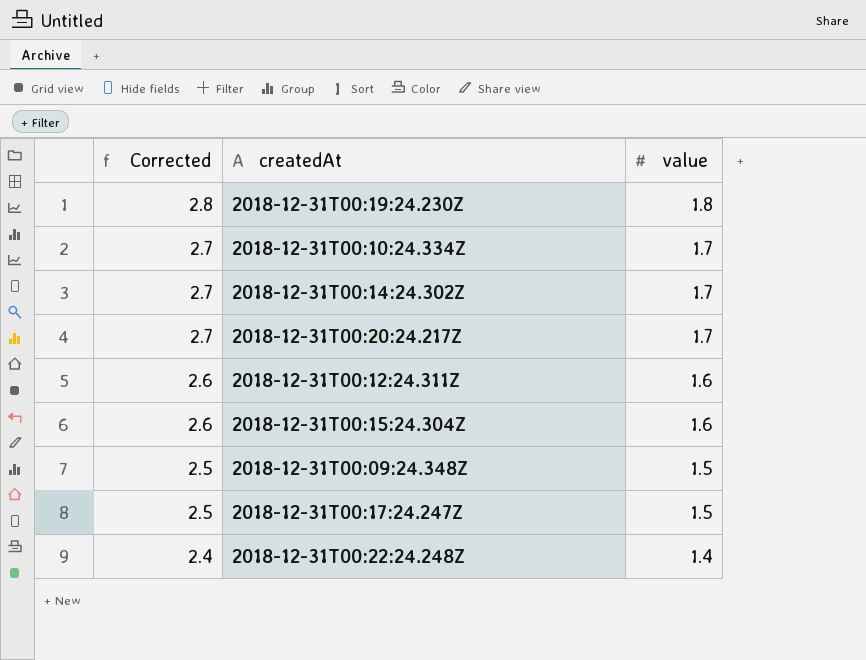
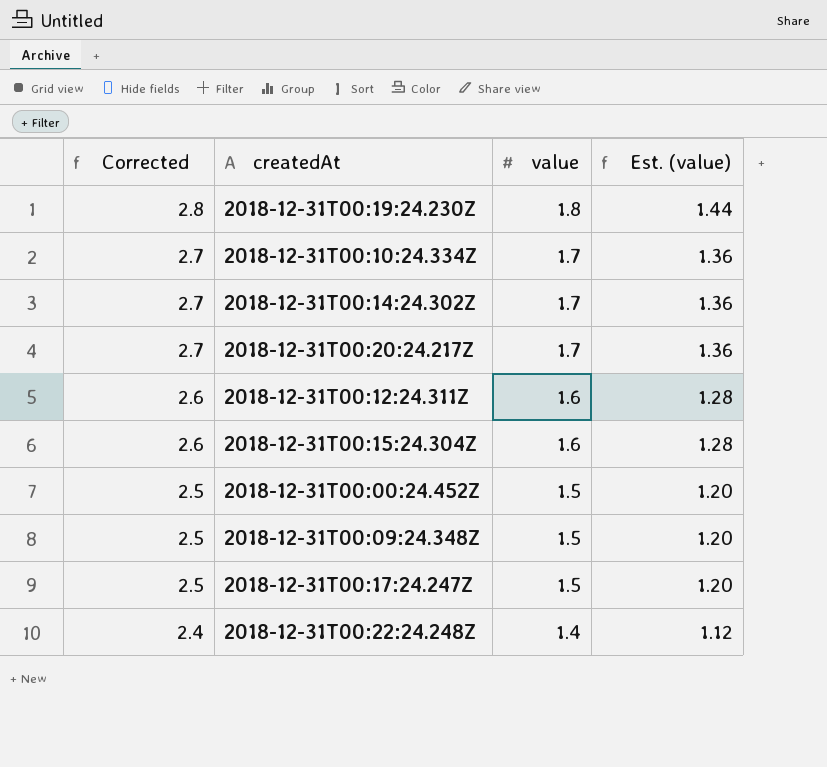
column Est. (value) | formula: none -> [value] * 0.8
row 2018-12-31T00:00:24.452Z: none -> 2.5 | 1.5 | 1.20

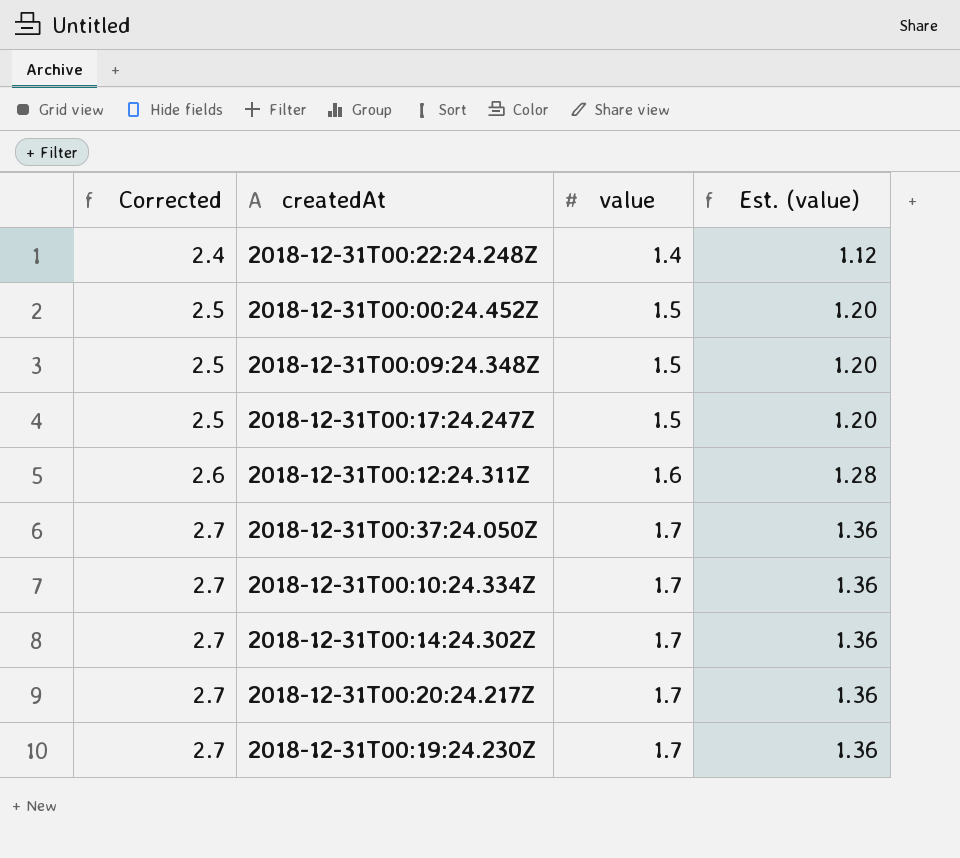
row order: Corrected descending -> Corrected ascending
row 2018-12-31T00:15:24.304Z: 2.6 | 1.6 | 1.28 -> none
row 2018-12-31T00:37:24.050Z: none -> 2.7 | 1.7 | 1.36
2018-12-31T00:19:24.230Z | Corrected: 2.8 -> 2.7
2018-12-31T00:19:24.230Z | value: 1.8 -> 1.7
2018-12-31T00:19:24.230Z | Est. (value): 1.44 -> 1.36

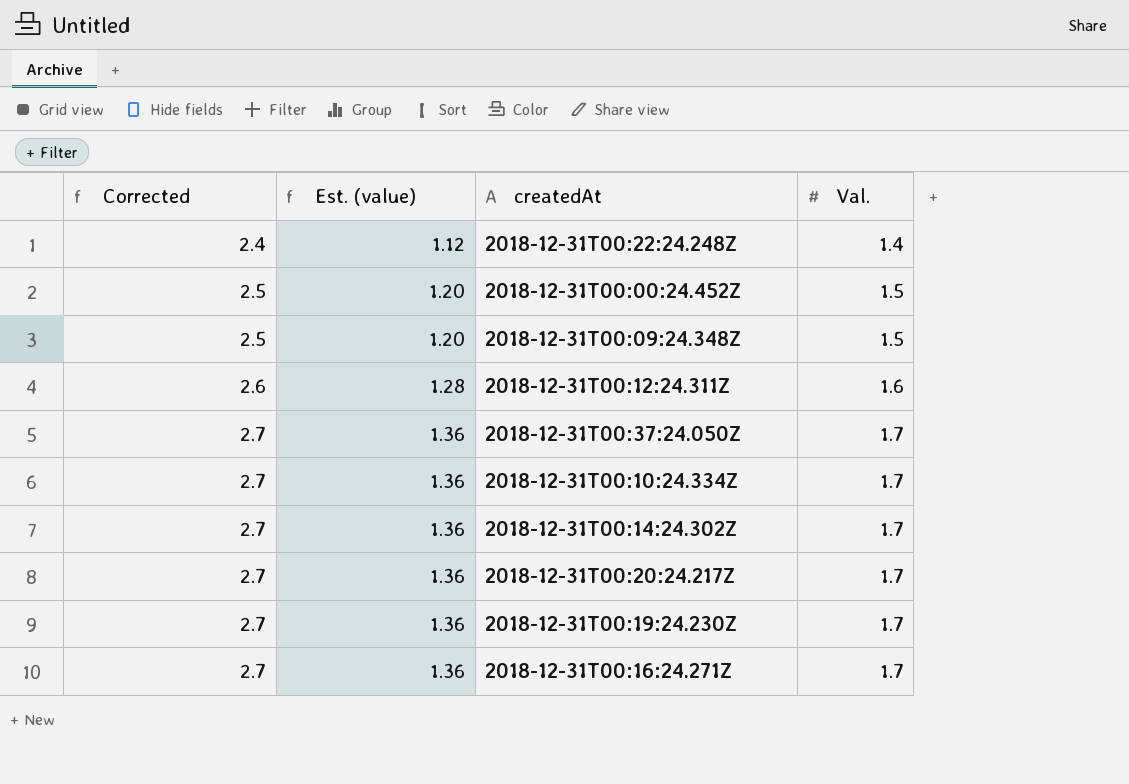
column Est. (value) | position: 4 -> 2
column name: value -> Val.
row 2018-12-31T00:17:24.247Z: 2.5 | 1.5 | 1.20 -> none
row 2018-12-31T00:16:24.271Z: none -> 2.7 | 1.36 | 1.7

